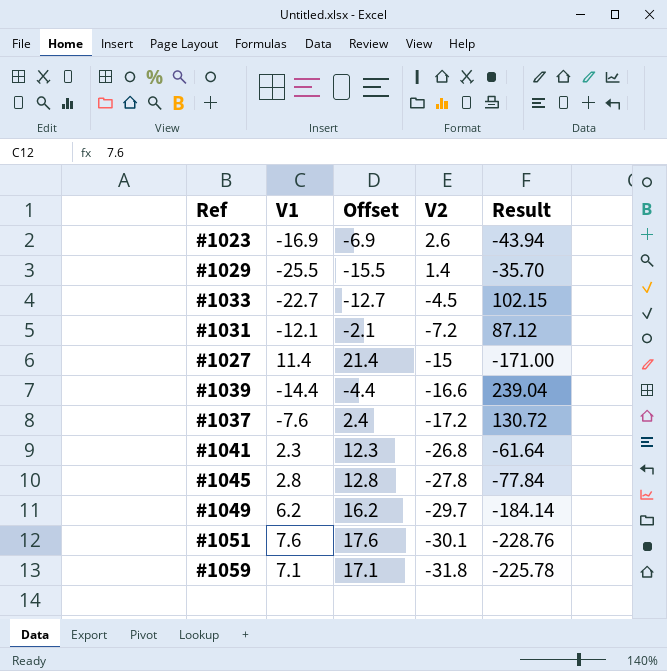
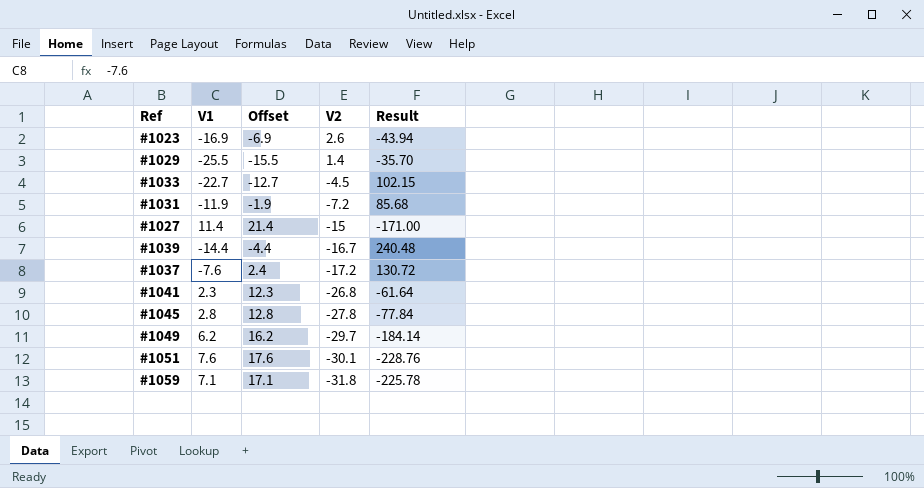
#1031 | V1: -12.1 -> -11.9
#1031 | Offset: -2.1 -> -1.9
#1031 | Result: 87.12 -> 85.68
#1039 | V2: -16.6 -> -16.7
#1039 | Result: 239.04 -> 240.48

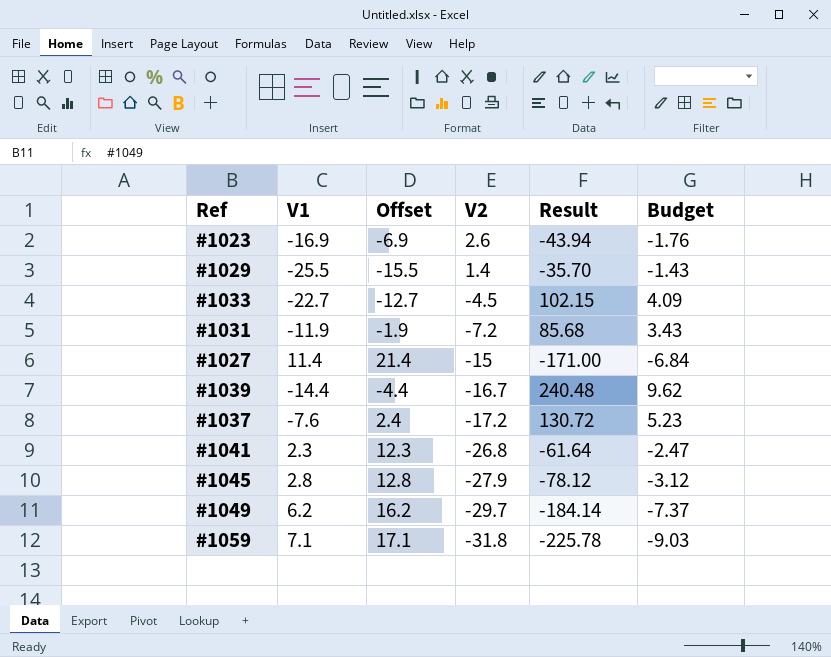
column Budget | formula: none -> [Result] * 0.04
row #1051: 7.6 | 17.6 | -30.1 | -228.76 -> none
#1045 | V2: -27.8 -> -27.9
#1045 | Result: -77.84 -> -78.12

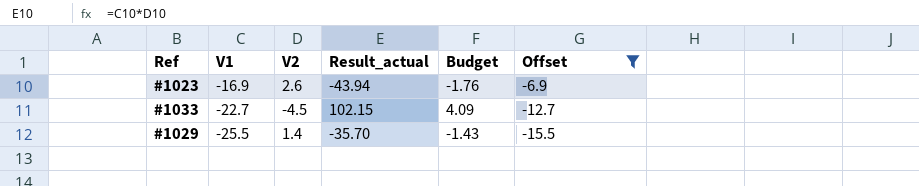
filter: none -> Offset <= -6.9
row order: V2 descending -> V1 descending
column name: Result -> Result_actual
column Offset | position: 3 -> 6

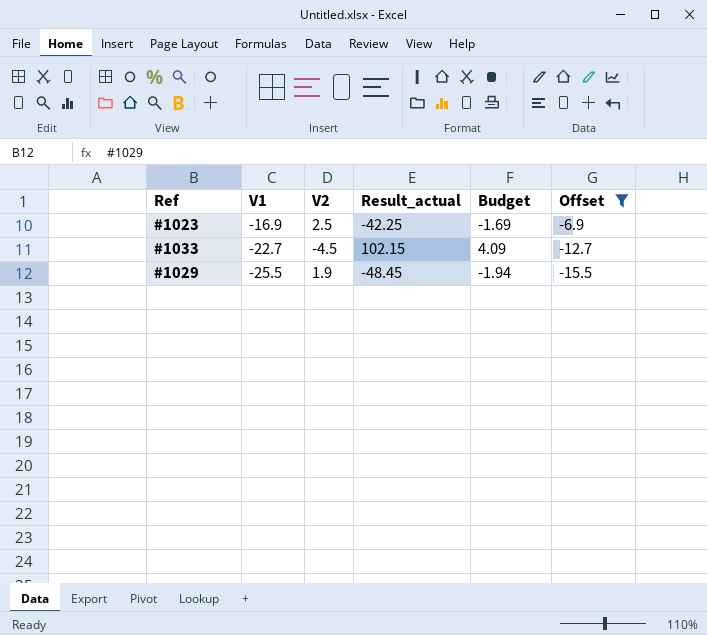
#1023 | V2: 2.6 -> 2.5
#1023 | Result_actual: -43.94 -> -42.25
#1023 | Budget: -1.76 -> -1.69
#1029 | V2: 1.4 -> 1.9
#1029 | Result_actual: -35.70 -> -48.45
#1029 | Budget: -1.43 -> -1.94

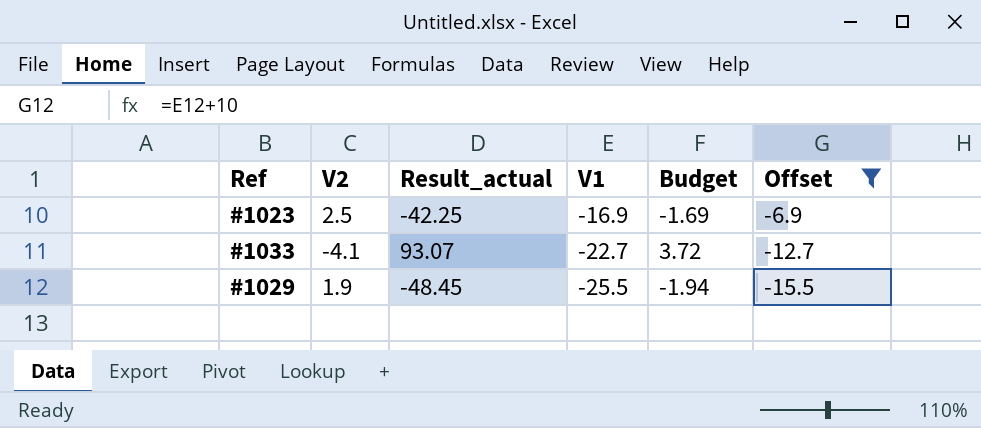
column V1 | position: 2 -> 4
#1033 | V2: -4.5 -> -4.1
#1033 | Result_actual: 102.15 -> 93.07
#1033 | Budget: 4.09 -> 3.72

